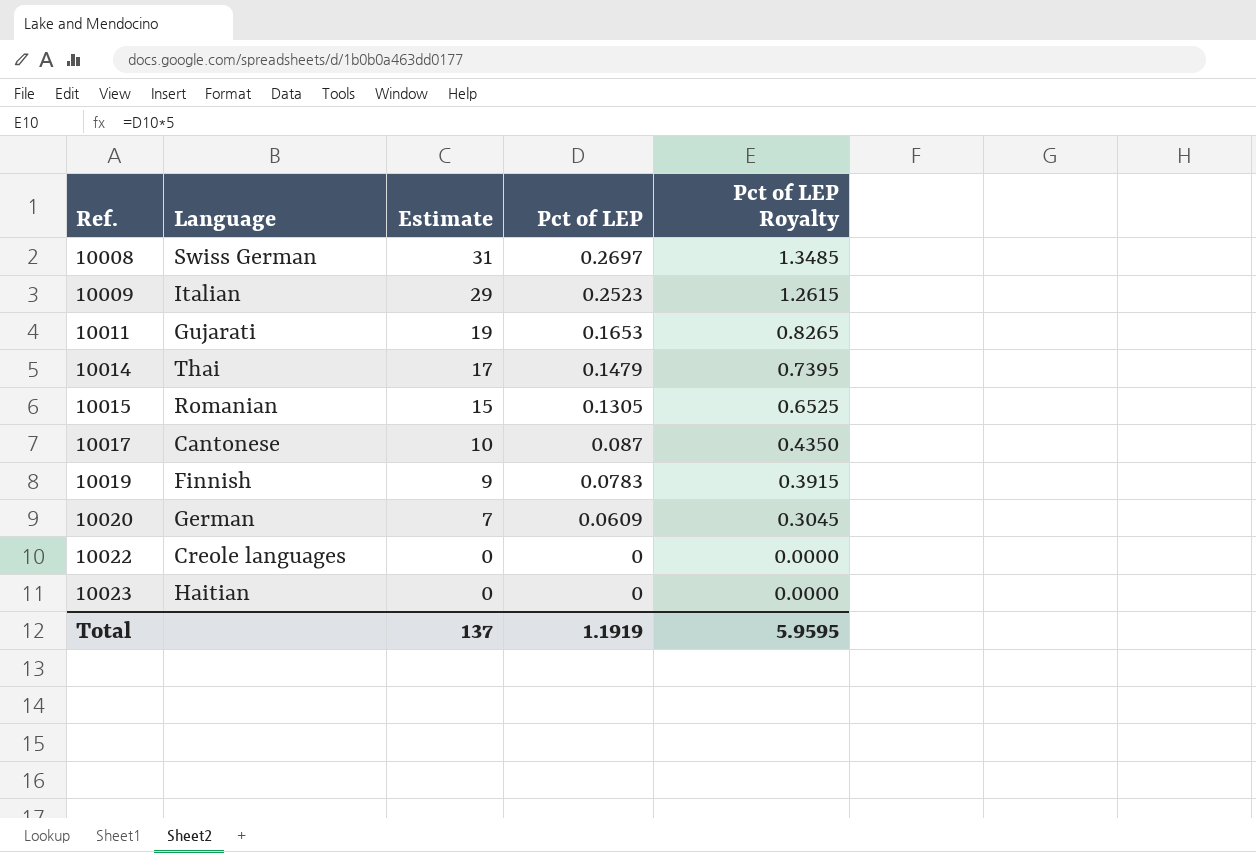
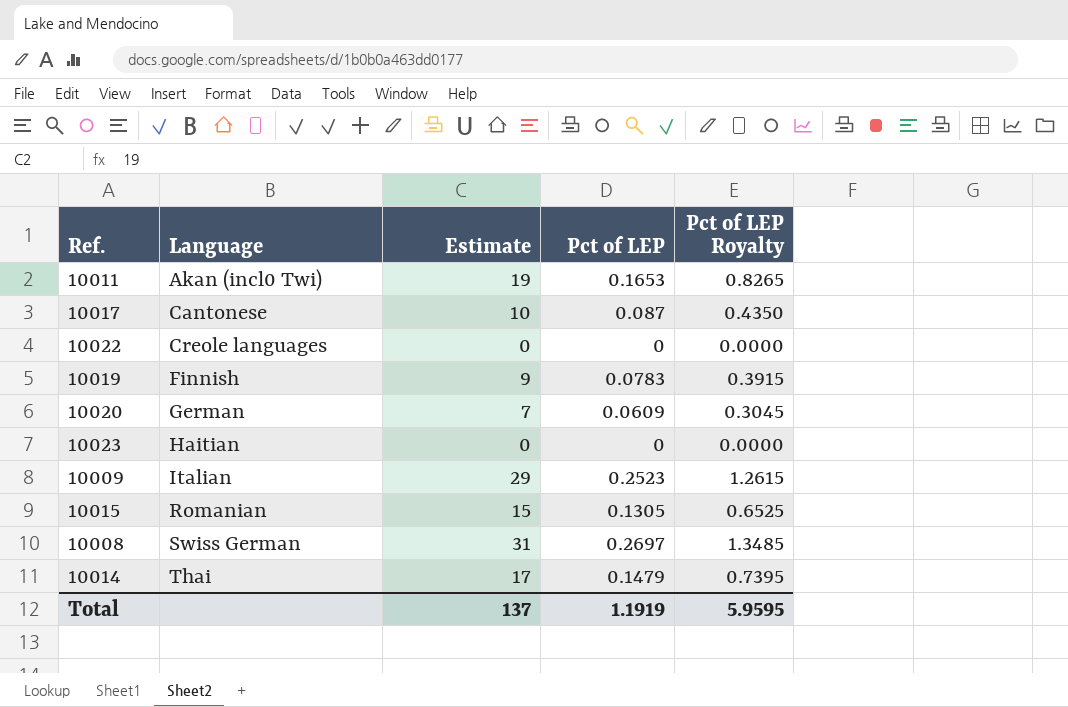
row order: Ref. ascending -> Language ascending
10011 | Language: Gujarati -> Akan (incl0 Twi)

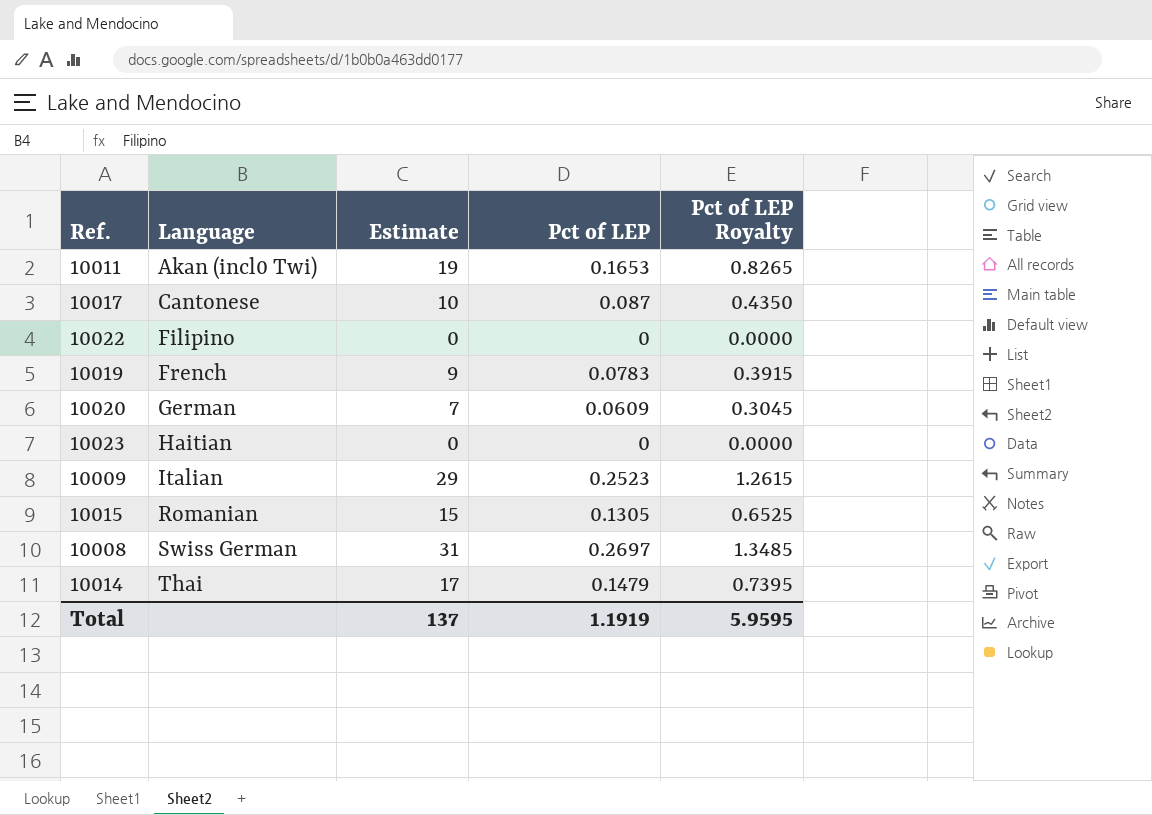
10022 | Language: Creole languages -> Filipino
10019 | Language: Finnish -> French

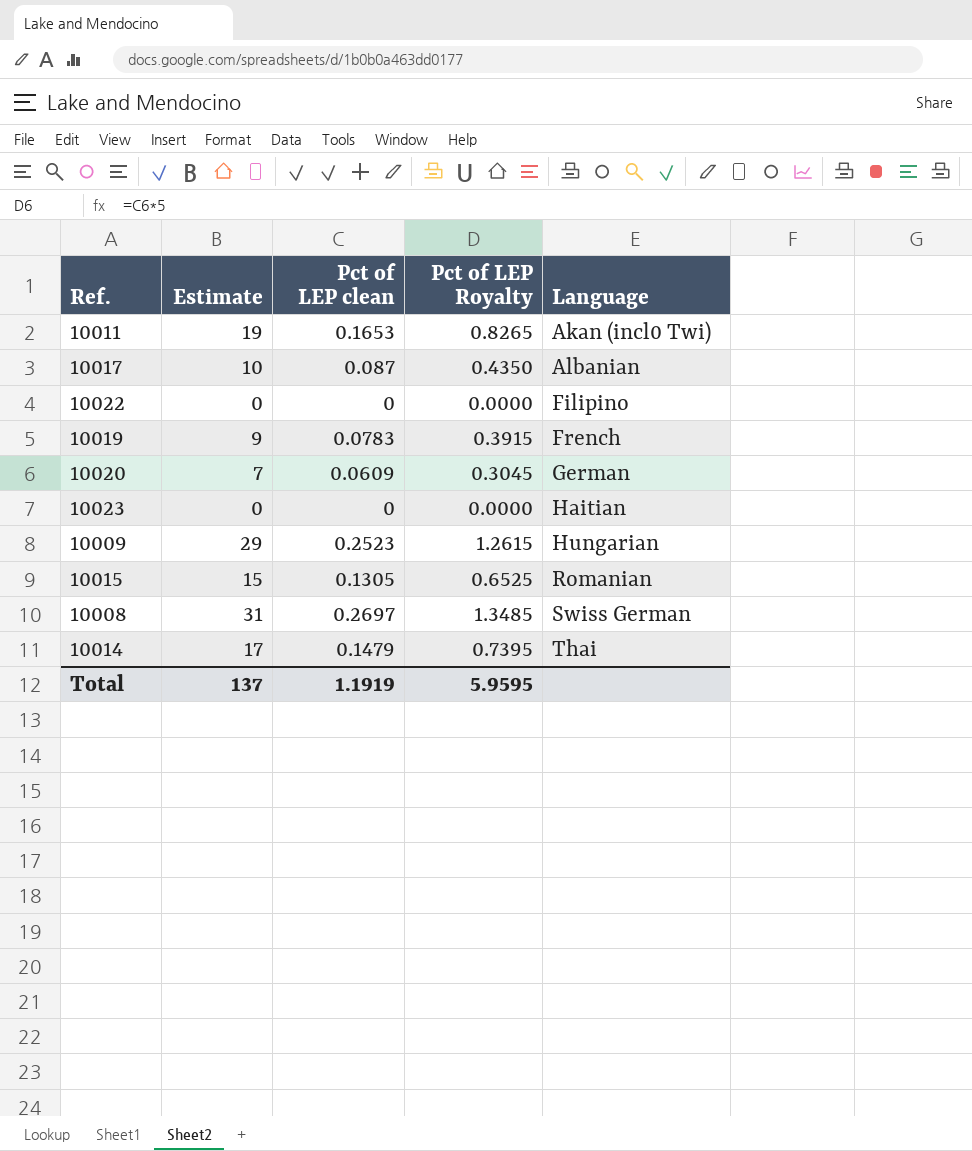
column name: Pct of LEP -> Pct of LEP clean
column Language | position: 2 -> 5
10017 | Language: Cantonese -> Albanian
10009 | Language: Italian -> Hungarian

